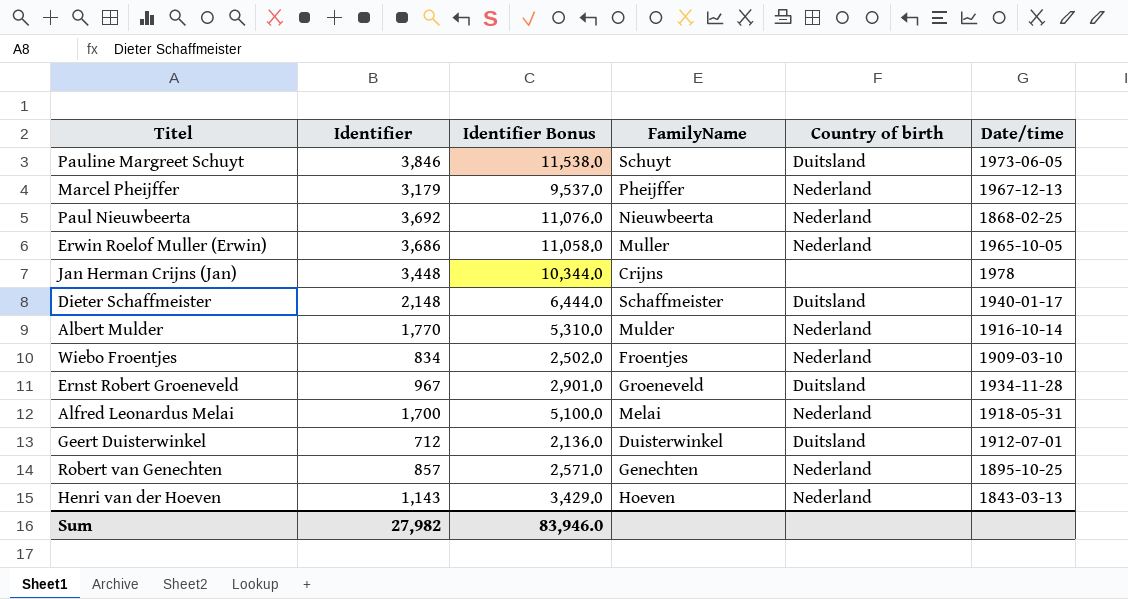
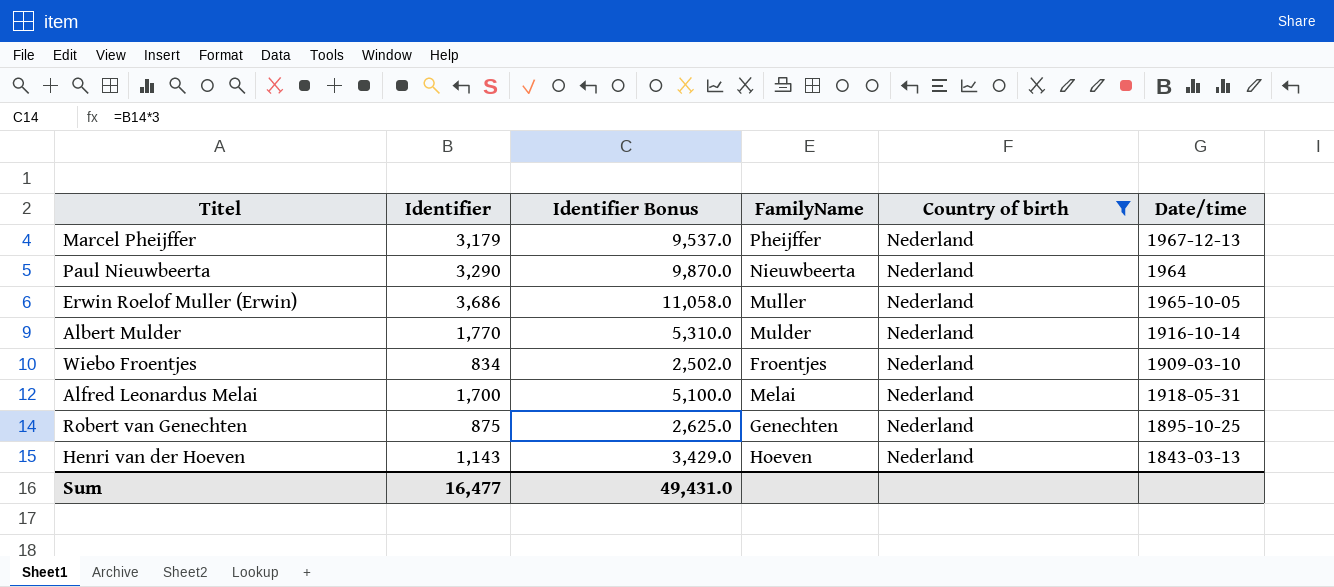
filter: none -> Country of birth = Nederland
Paul Nieuwbeerta | Identifier: 3,692 -> 3,290
Paul Nieuwbeerta | Identifier Bonus: 11,076.0 -> 9,870.0
Paul Nieuwbeerta | Date/time: 1868-02-25 -> 1964
Robert van Genechten | Identifier: 857 -> 875
Robert van Genechten | Identifier Bonus: 2,571.0 -> 2,625.0
Sum | Identifier: 27,982 -> 16,477
Sum | Identifier Bonus: 83,946.0 -> 49,431.0

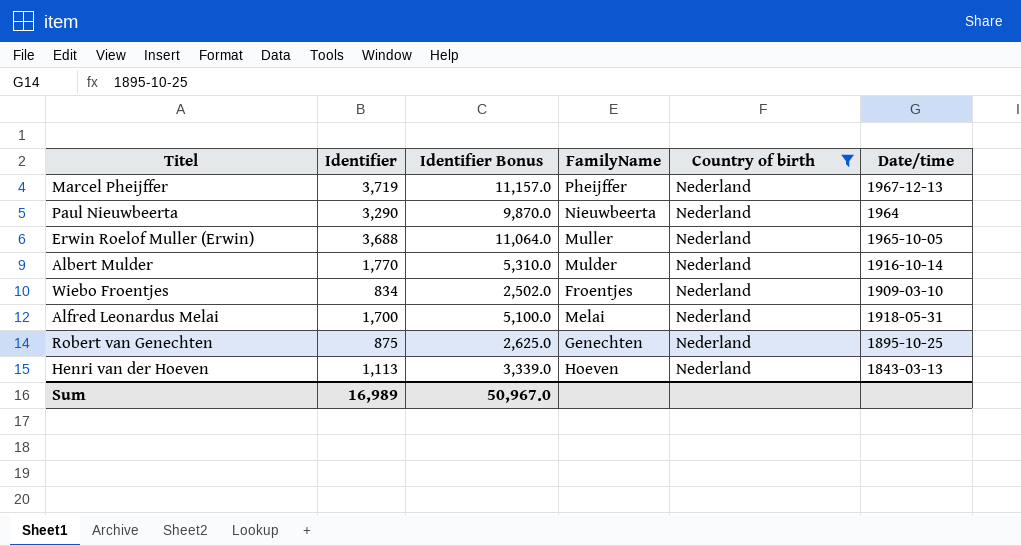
Marcel Pheijffer | Identifier: 3,179 -> 3,719
Marcel Pheijffer | Identifier Bonus: 9,537.0 -> 11,157.0
Erwin Roelof Muller (Erwin) | Identifier: 3,686 -> 3,688
Erwin Roelof Muller (Erwin) | Identifier Bonus: 11,058.0 -> 11,064.0
Henri van der Hoeven | Identifier: 1,143 -> 1,113
Henri van der Hoeven | Identifier Bonus: 3,429.0 -> 3,339.0
Sum | Identifier: 16,477 -> 16,989
Sum | Identifier Bonus: 49,431.0 -> 50,967.0

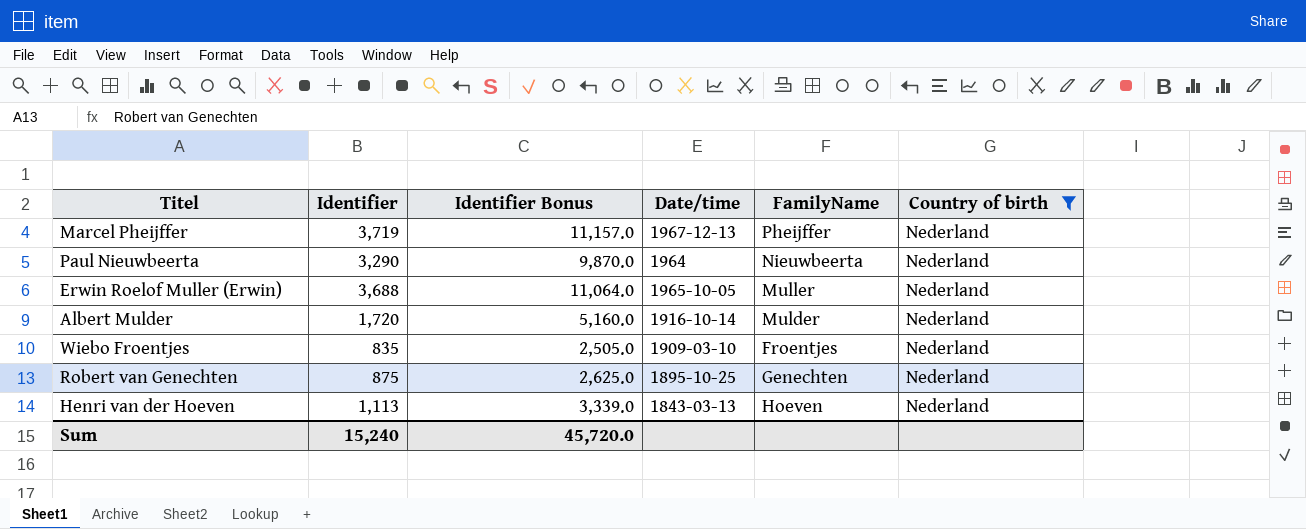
column Date/time | position: 6 -> 4
row Alfred Leonardus Melai: 1,700 | 5,100.0 | Melai | Nederland | 1918-05-31 -> none
Albert Mulder | Identifier: 1,770 -> 1,720
Albert Mulder | Identifier Bonus: 5,310.0 -> 5,160.0
Wiebo Froentjes | Identifier: 834 -> 835
Wiebo Froentjes | Identifier Bonus: 2,502.0 -> 2,505.0
Sum | Identifier: 16,989 -> 15,240
Sum | Identifier Bonus: 50,967.0 -> 45,720.0

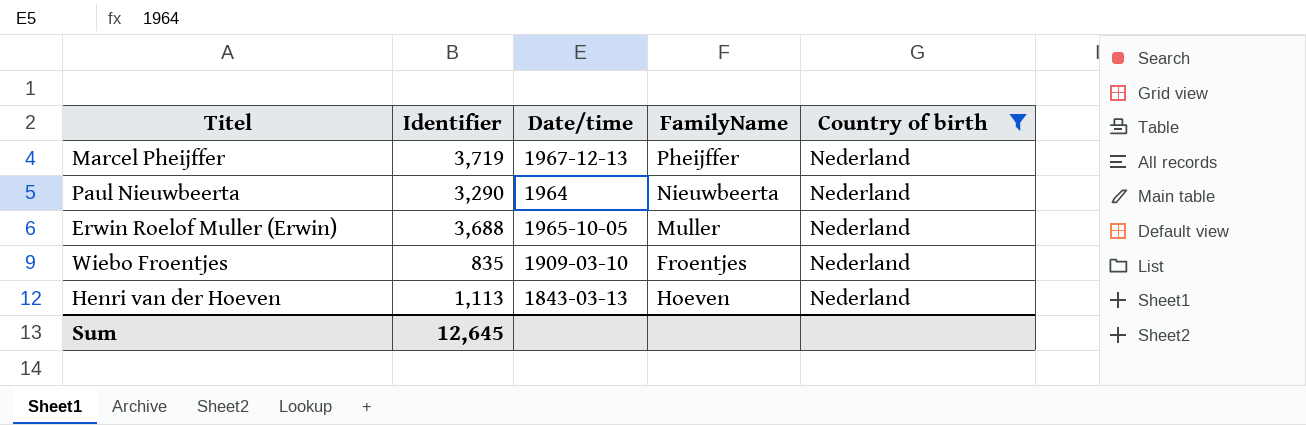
column Identifier Bonus | formula: [Identifier] * 3 -> none
row Albert Mulder: 1,720 | 5,160.0 | 1916-10-14 | Mulder | Nederland -> none
row Robert van Genechten: 875 | 2,625.0 | 1895-10-25 | Genechten | Nederland -> none
Sum | Identifier: 15,240 -> 12,645

